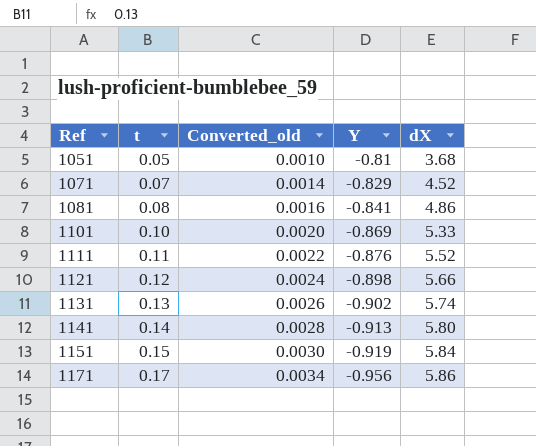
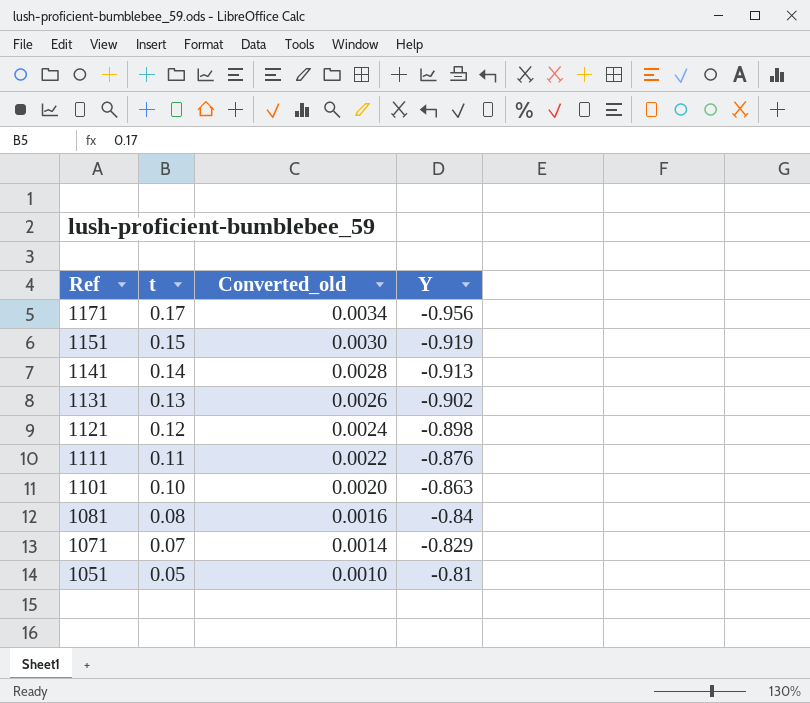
row order: Ref ascending -> Ref descending
column dX | position: 5 -> none
1101 | Y: -0.869 -> -0.863
1081 | Y: -0.841 -> -0.84

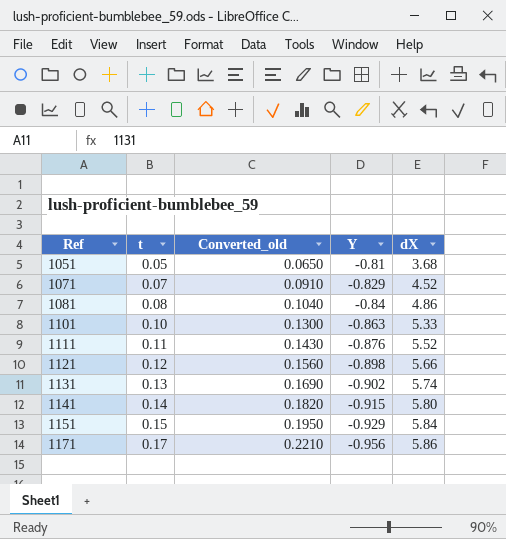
row order: Ref descending -> Ref ascending
column Converted_old | formula: [t] * 0.02 -> [t] * 1.3
column dX | position: none -> 5
1141 | Y: -0.913 -> -0.915
1151 | Y: -0.919 -> -0.929

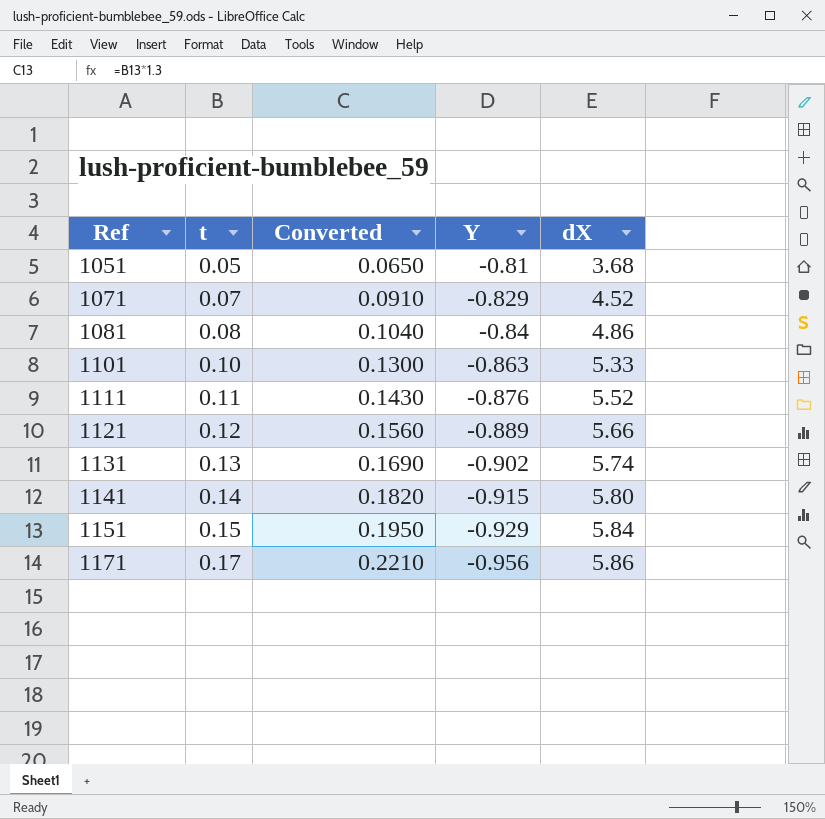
column name: Converted_old -> Converted
1121 | Y: -0.898 -> -0.889

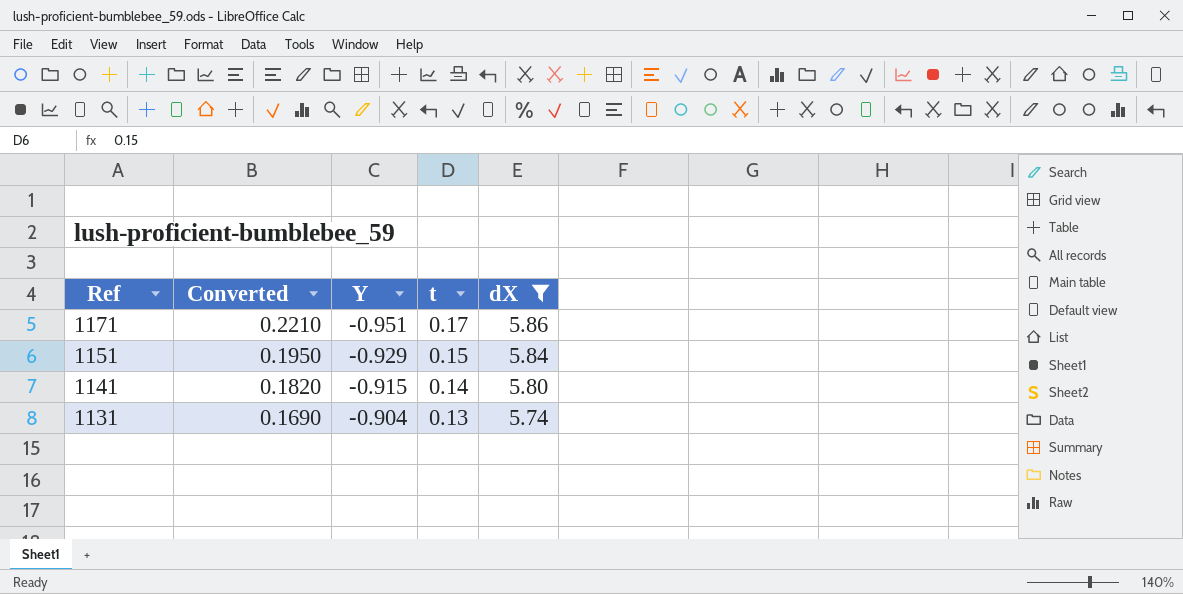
filter: none -> dX >= 5.74
row order: Ref ascending -> Ref descending
column t | position: 2 -> 4
1171 | Y: -0.956 -> -0.951
1131 | Y: -0.902 -> -0.904

